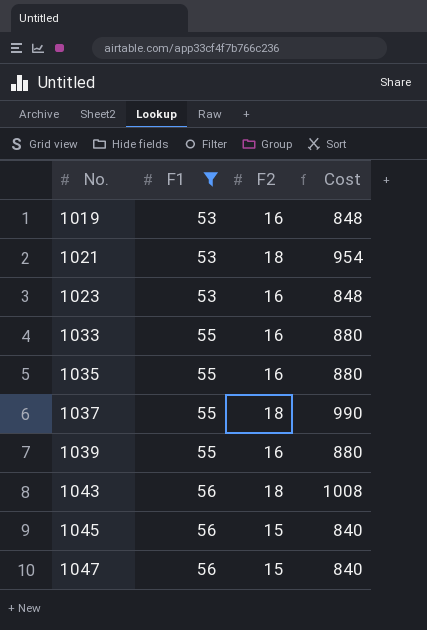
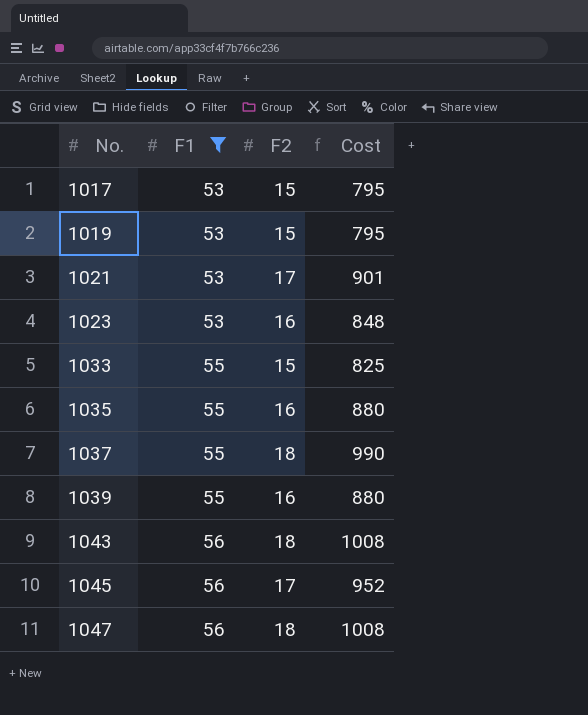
row 1017: none -> 53 | 15 | 795
1019 | F2: 16 -> 15
1019 | Cost: 848 -> 795
1021 | F2: 18 -> 17
1021 | Cost: 954 -> 901
1033 | F2: 16 -> 15
1033 | Cost: 880 -> 825
1045 | F2: 15 -> 17
1045 | Cost: 840 -> 952
1047 | F2: 15 -> 18
1047 | Cost: 840 -> 1008

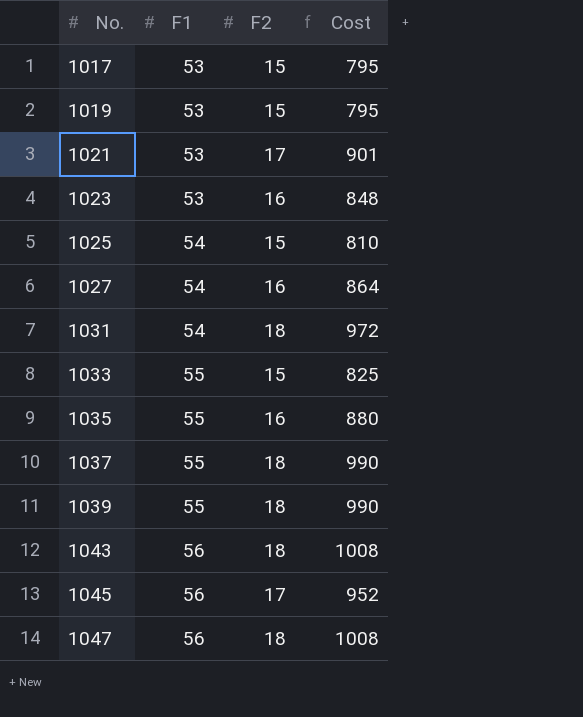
filter: F1 != 54 -> none
1039 | F2: 16 -> 18
1039 | Cost: 880 -> 990

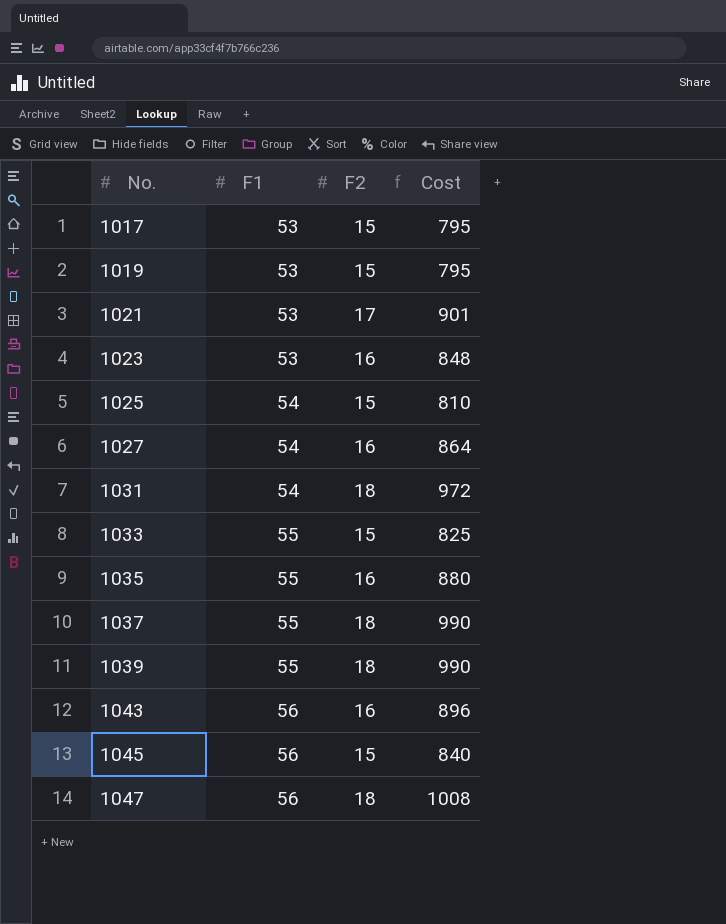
1043 | F2: 18 -> 16
1043 | Cost: 1008 -> 896
1045 | F2: 17 -> 15
1045 | Cost: 952 -> 840

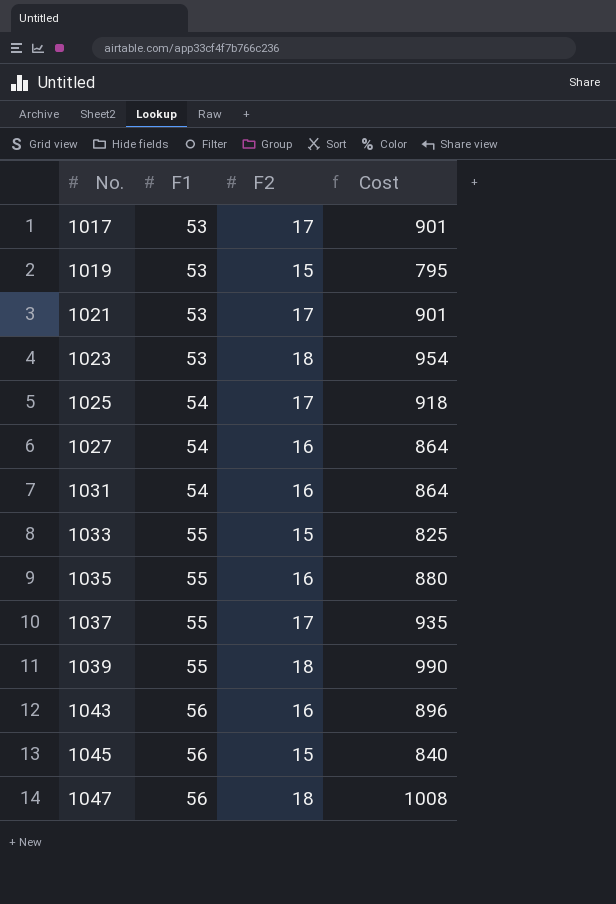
1017 | F2: 15 -> 17
1017 | Cost: 795 -> 901
1023 | F2: 16 -> 18
1023 | Cost: 848 -> 954
1025 | F2: 15 -> 17
1025 | Cost: 810 -> 918
1031 | F2: 18 -> 16
1031 | Cost: 972 -> 864
1037 | F2: 18 -> 17
1037 | Cost: 990 -> 935

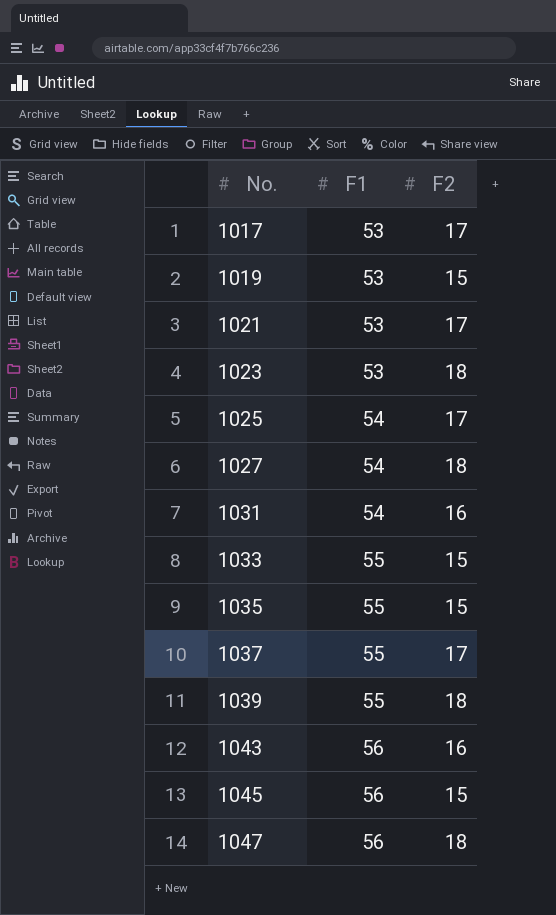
column Cost | formula: [F1] * [F2] -> none
1027 | F2: 16 -> 18
1035 | F2: 16 -> 15

